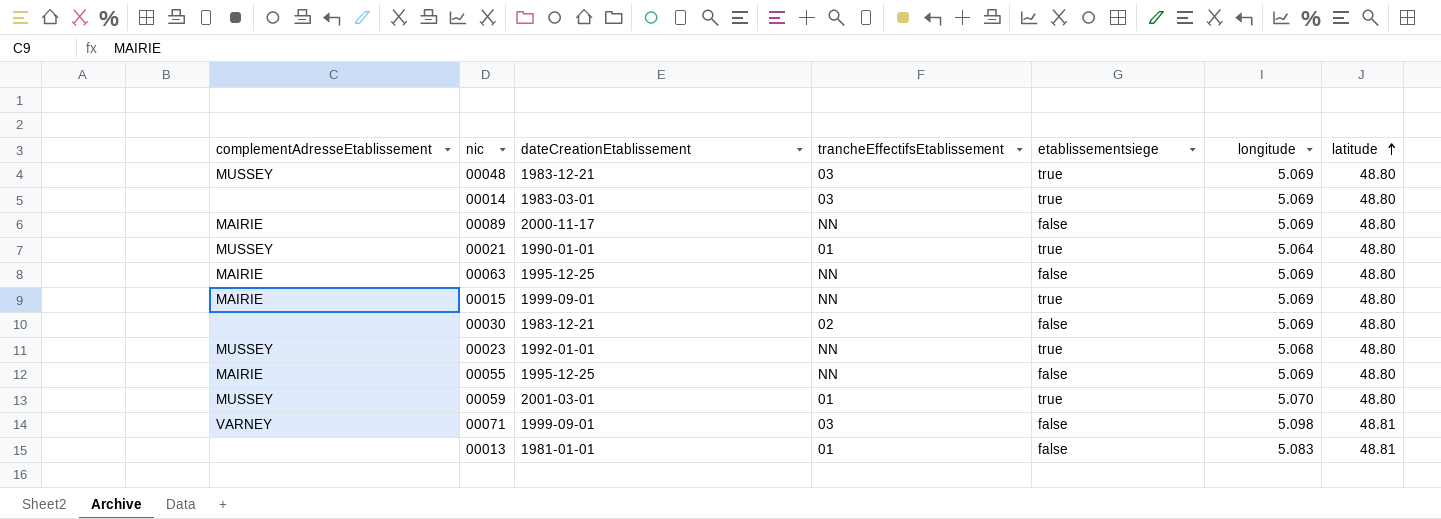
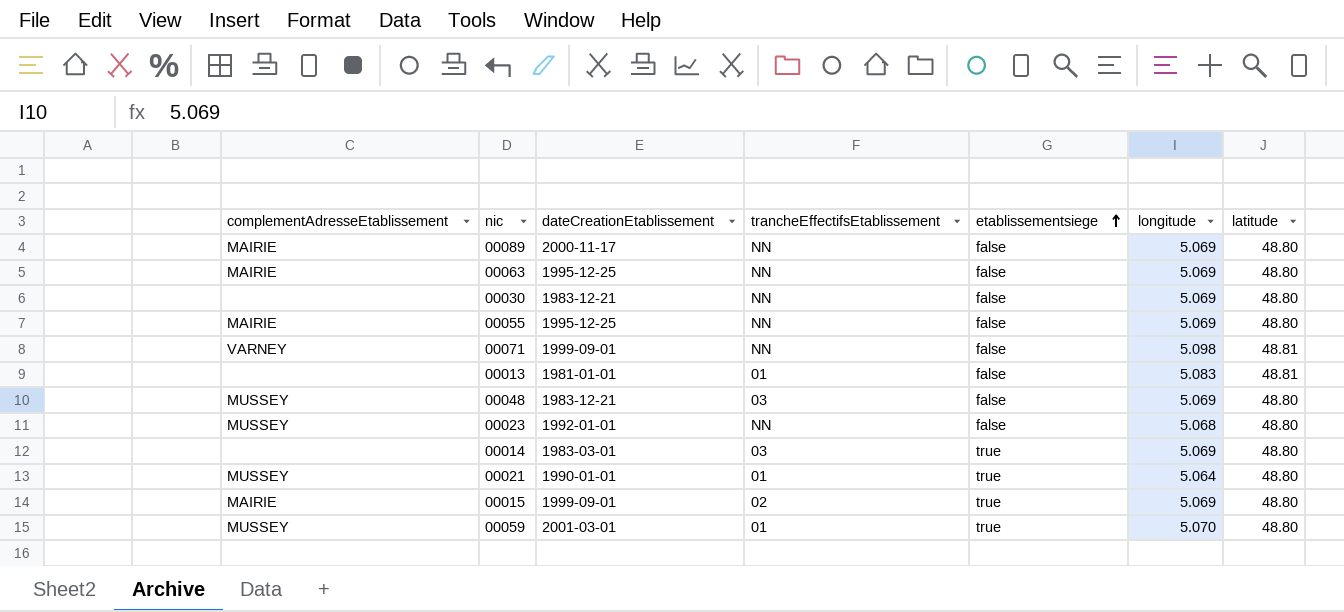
row order: latitude ascending -> etablissementsiege ascending
00030 | trancheEffectifsEtablissement: 02 -> NN
00071 | trancheEffectifsEtablissement: 03 -> NN
00048 | etablissementsiege: true -> false
00023 | etablissementsiege: true -> false
00015 | trancheEffectifsEtablissement: NN -> 02

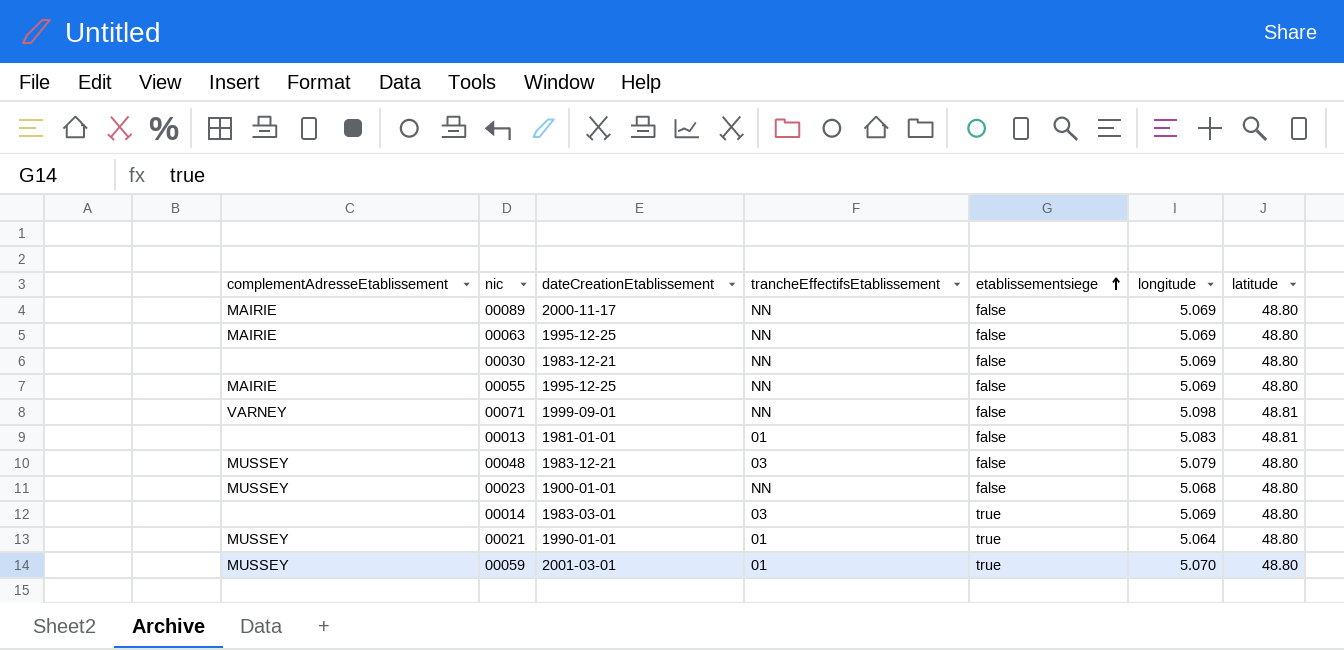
row 00015: MAIRIE | 1999-09-01 | 02 | true | 5.069 | 48.80 -> none
00048 | longitude: 5.069 -> 5.079
00023 | dateCreationEtablissement: 1992-01-01 -> 1900-01-01

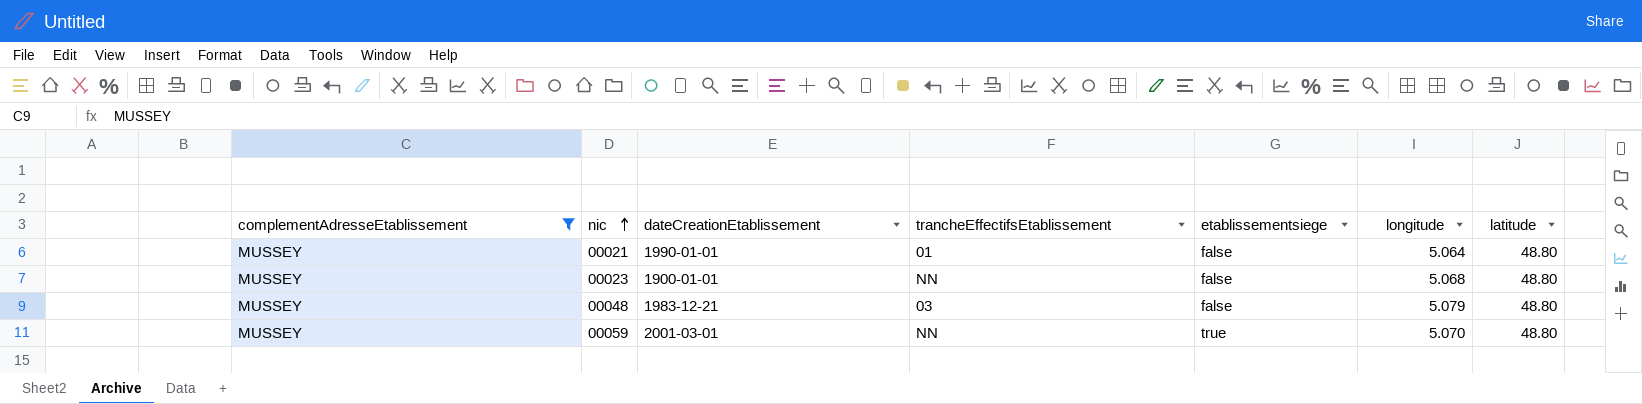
filter: none -> complementAdresseEtablissement = MUSSEY
row order: etablissementsiege ascending -> nic ascending
00021 | etablissementsiege: true -> false
00059 | trancheEffectifsEtablissement: 01 -> NN

